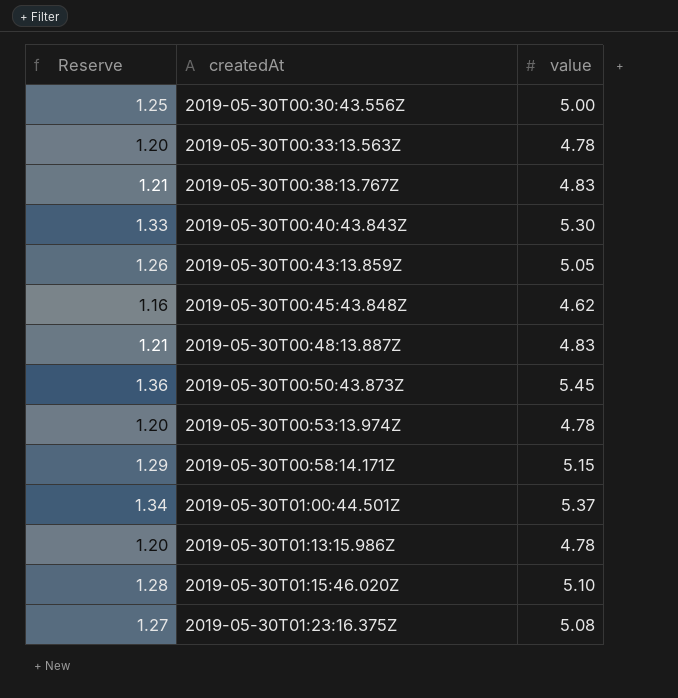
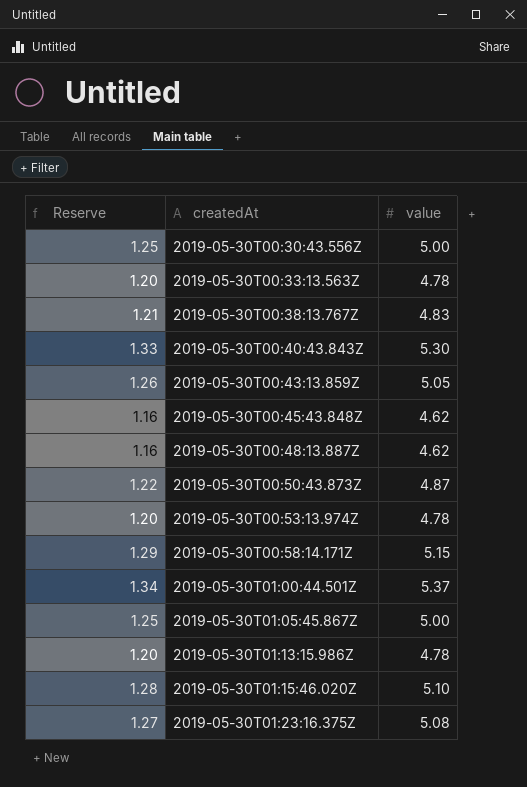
2019-05-30T00:48:13.887Z | Reserve: 1.21 -> 1.16
2019-05-30T00:48:13.887Z | value: 4.83 -> 4.62
2019-05-30T00:50:43.873Z | Reserve: 1.36 -> 1.22
2019-05-30T00:50:43.873Z | value: 5.45 -> 4.87
row 2019-05-30T01:05:45.867Z: none -> 1.25 | 5.00

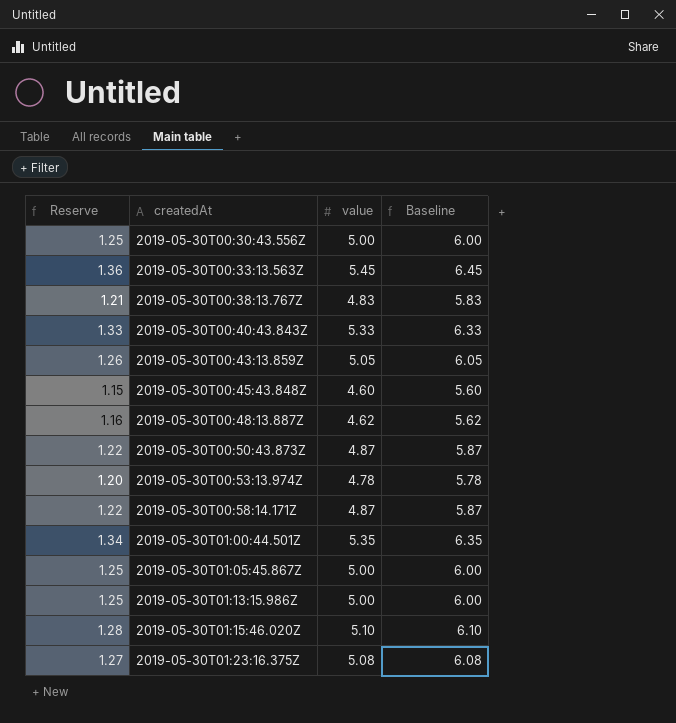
column Baseline | formula: none -> [value] + 1
2019-05-30T00:33:13.563Z | Reserve: 1.20 -> 1.36
2019-05-30T00:33:13.563Z | value: 4.78 -> 5.45
2019-05-30T00:40:43.843Z | value: 5.30 -> 5.33
2019-05-30T00:45:43.848Z | Reserve: 1.16 -> 1.15
2019-05-30T00:45:43.848Z | value: 4.62 -> 4.60
2019-05-30T00:58:14.171Z | Reserve: 1.29 -> 1.22
2019-05-30T00:58:14.171Z | value: 5.15 -> 4.87
2019-05-30T01:00:44.501Z | value: 5.37 -> 5.35
2019-05-30T01:13:15.986Z | Reserve: 1.20 -> 1.25
2019-05-30T01:13:15.986Z | value: 4.78 -> 5.00

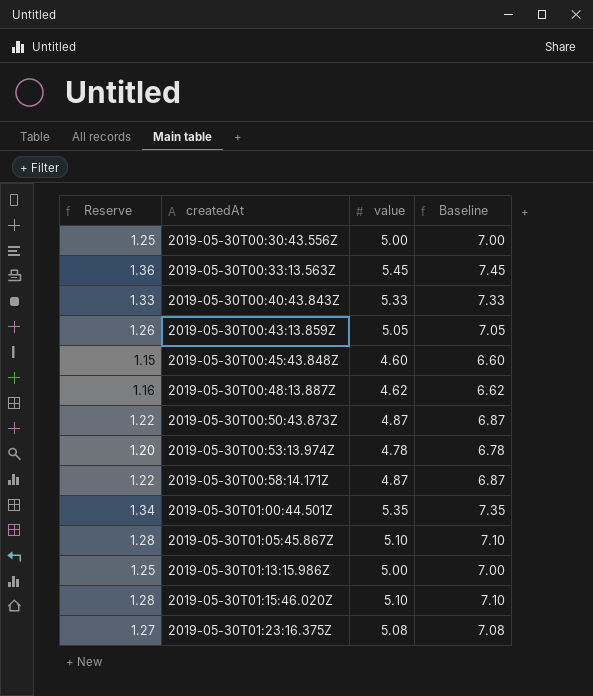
column Baseline | formula: [value] + 1 -> [value] + 2
row 2019-05-30T00:38:13.767Z: 1.21 | 4.83 | 5.83 -> none
2019-05-30T01:05:45.867Z | Reserve: 1.25 -> 1.28
2019-05-30T01:05:45.867Z | value: 5.00 -> 5.10

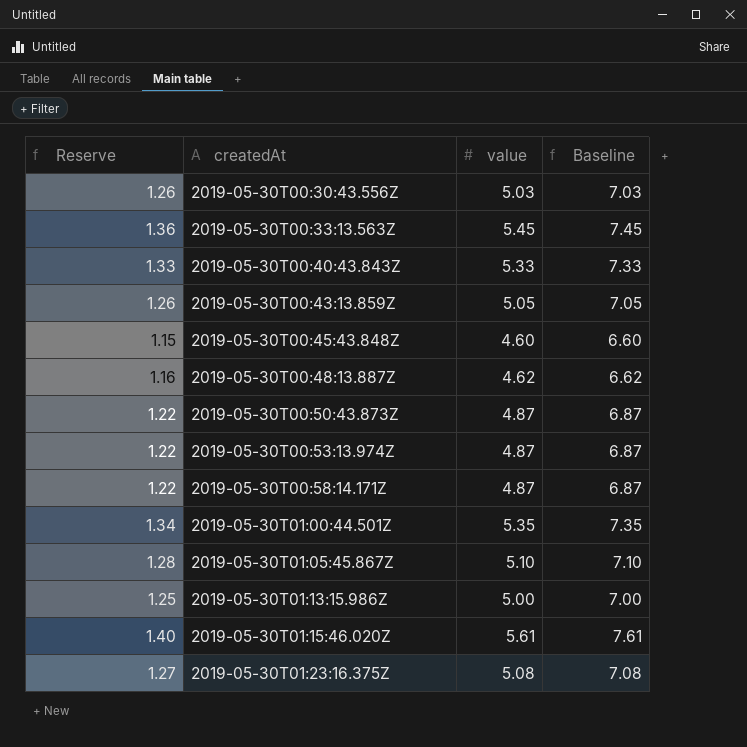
2019-05-30T00:30:43.556Z | Reserve: 1.25 -> 1.26
2019-05-30T00:30:43.556Z | value: 5.00 -> 5.03
2019-05-30T00:30:43.556Z | Baseline: 7.00 -> 7.03
2019-05-30T00:53:13.974Z | Reserve: 1.20 -> 1.22
2019-05-30T00:53:13.974Z | value: 4.78 -> 4.87
2019-05-30T00:53:13.974Z | Baseline: 6.78 -> 6.87
2019-05-30T01:15:46.020Z | Reserve: 1.28 -> 1.40
2019-05-30T01:15:46.020Z | value: 5.10 -> 5.61
2019-05-30T01:15:46.020Z | Baseline: 7.10 -> 7.61

